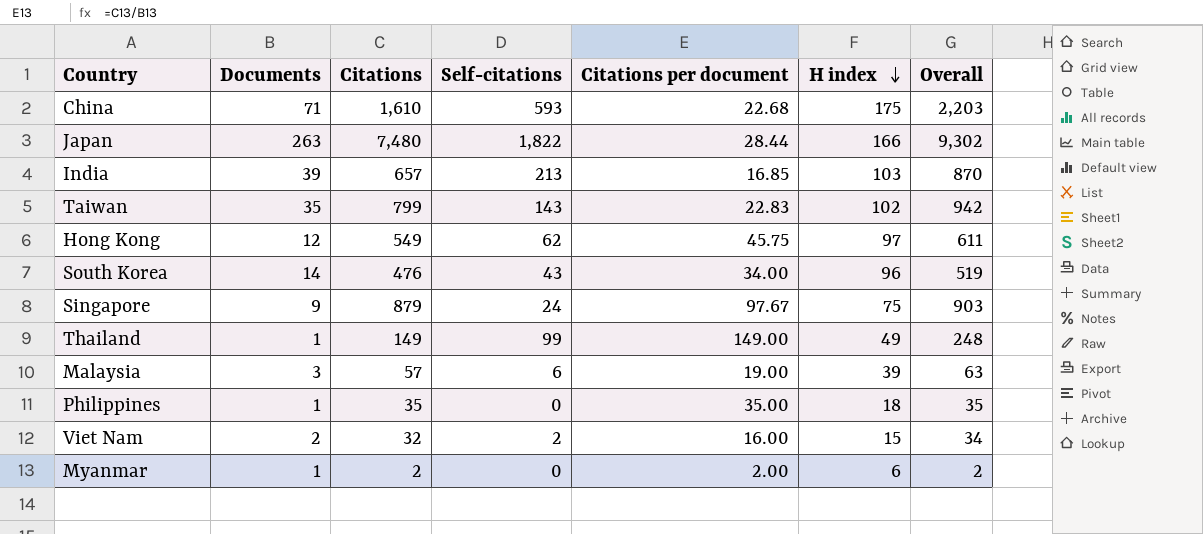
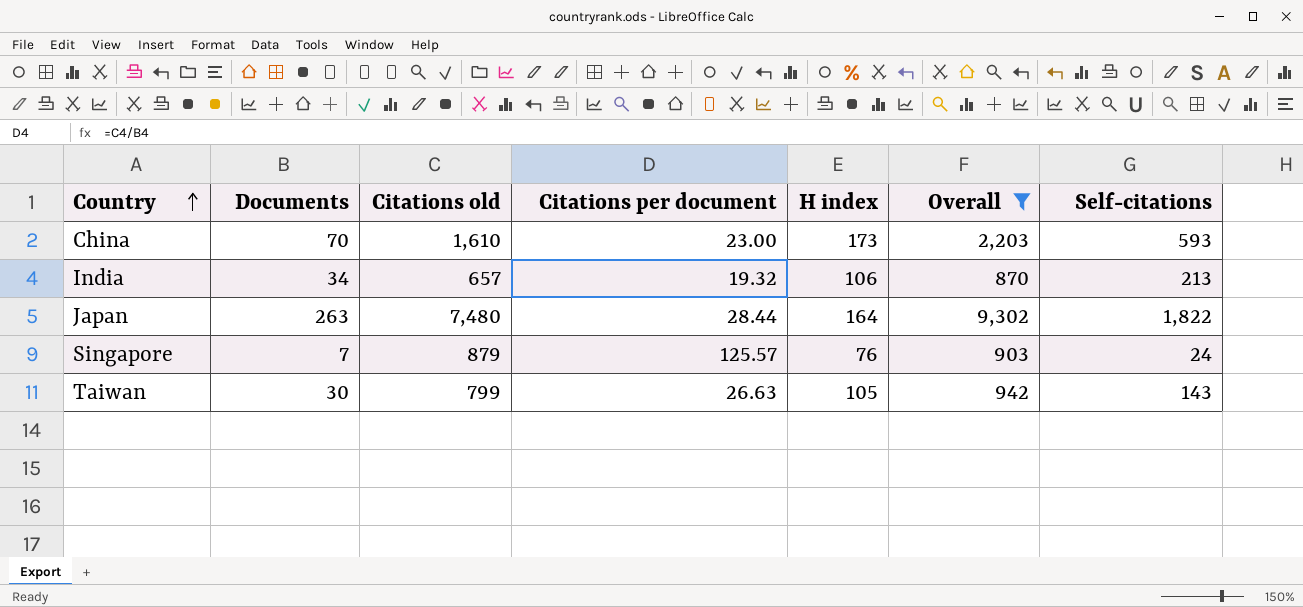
filter: none -> Overall >= 870
row order: H index descending -> Country ascending
column name: Citations -> Citations old
column Self-citations | position: 4 -> 7
China | Documents: 71 -> 70
China | Citations per document: 22.68 -> 23.00
China | H index: 175 -> 173
India | Documents: 39 -> 34
India | Citations per document: 16.85 -> 19.32
India | H index: 103 -> 106
Japan | H index: 166 -> 164
Singapore | Documents: 9 -> 7
Singapore | Citations per document: 97.67 -> 125.57
Singapore | H index: 75 -> 76
Taiwan | Documents: 35 -> 30
Taiwan | Citations per document: 22.83 -> 26.63
Taiwan | H index: 102 -> 105

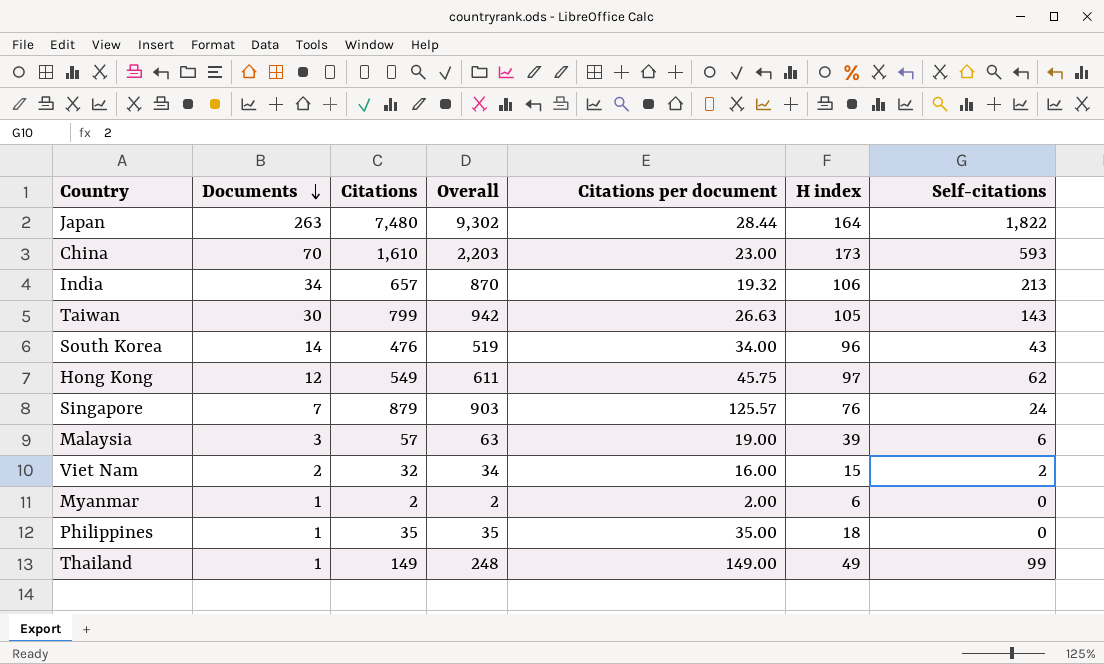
filter: Overall >= 870 -> none
row order: Country ascending -> Documents descending
column name: Citations old -> Citations
column Overall | position: 6 -> 4

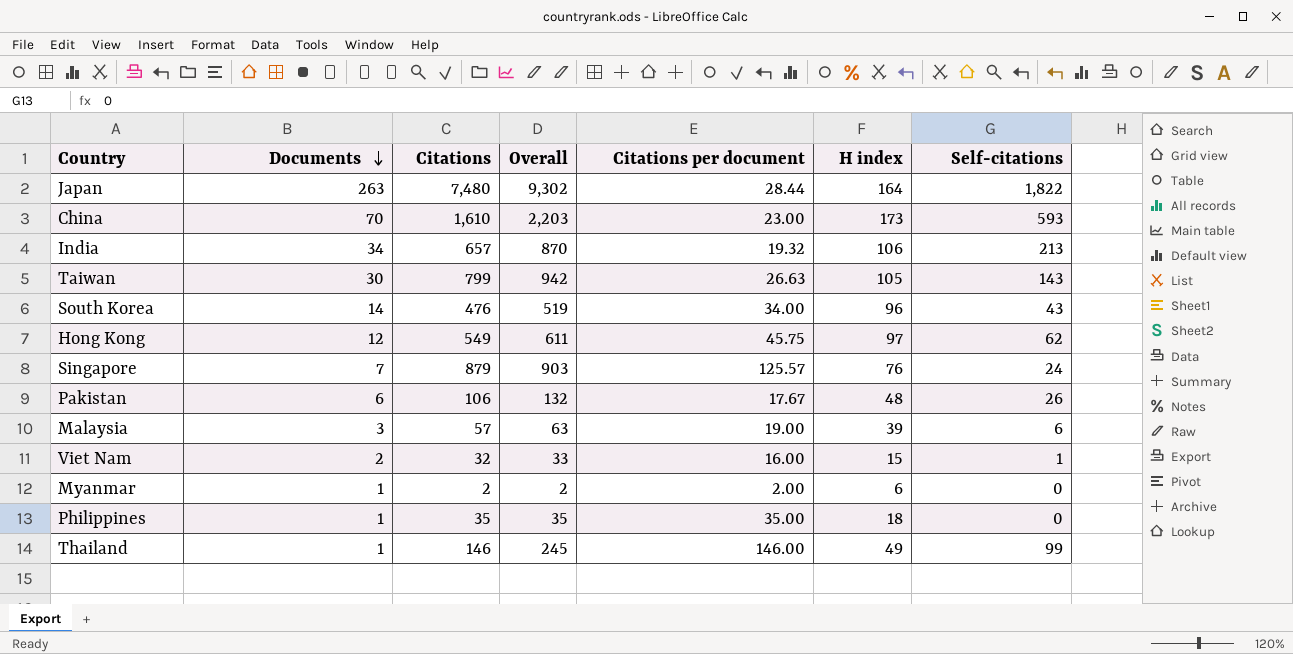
row Pakistan: none -> 6 | 106 | 132 | 17.67 | 48 | 26
Viet Nam | Overall: 34 -> 33
Viet Nam | Self-citations: 2 -> 1
Thailand | Citations: 149 -> 146
Thailand | Overall: 248 -> 245
Thailand | Citations per document: 149.00 -> 146.00

